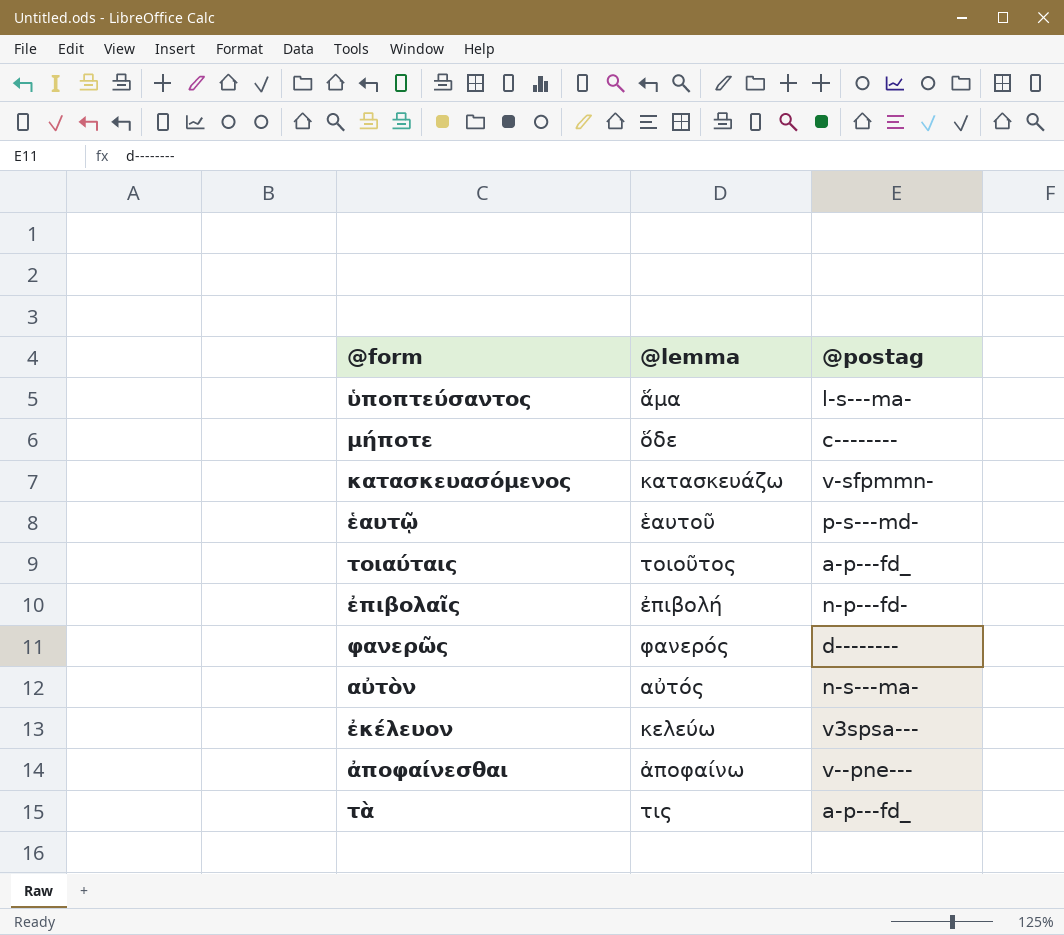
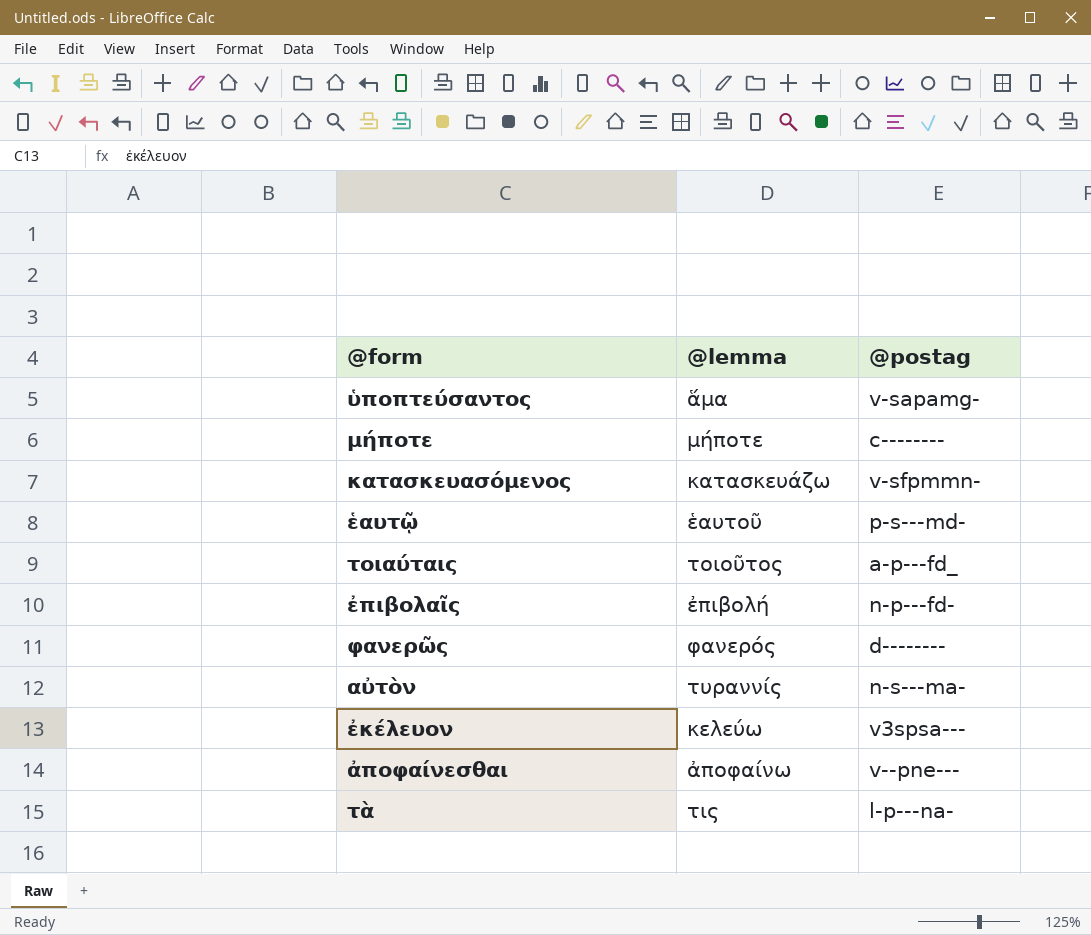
ὑποπτεύσαντος | @postag: l-s---ma- -> v-sapamg-
μήποτε | @lemma: ὅδε -> μήποτε
αὐτὸν | @lemma: αὐτός -> τυραννίς
τὰ | @postag: a-p---fd_ -> l-p---na-

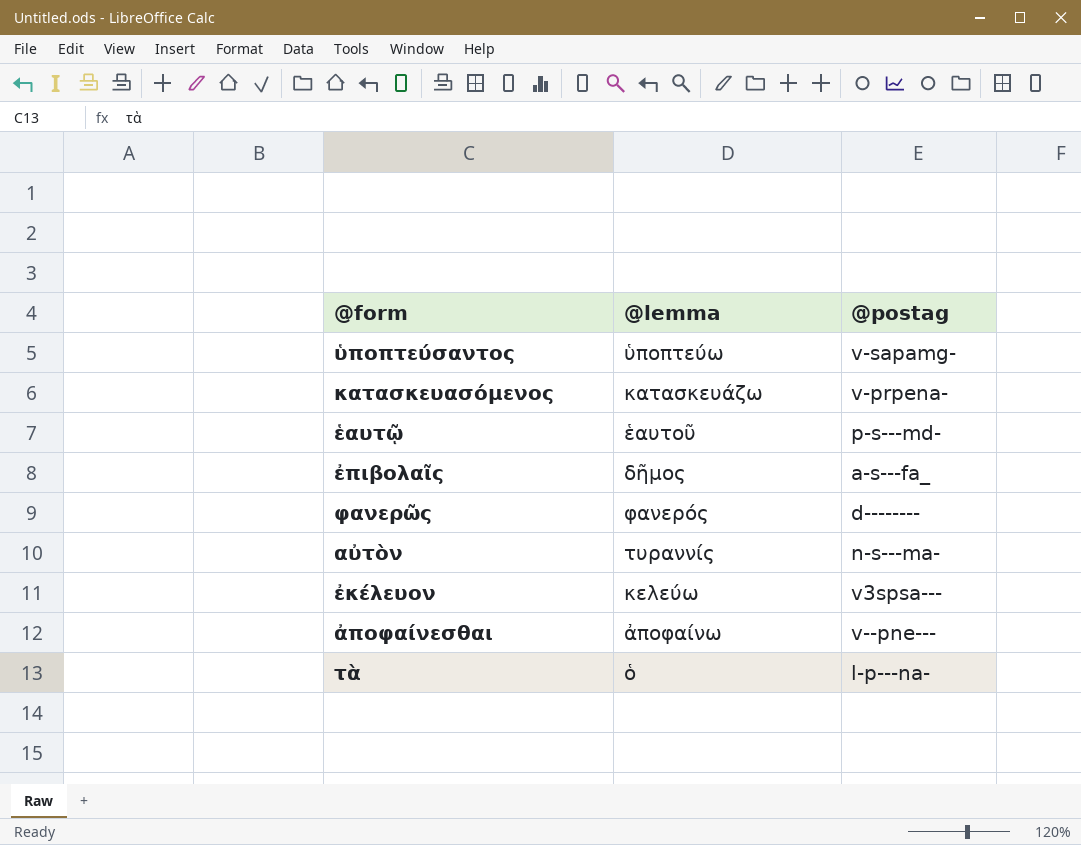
row μήποτε: μήποτε | c-------- -> none
row τοιαύταις: τοιοῦτος | a-p---fd_ -> none
ὑποπτεύσαντος | @lemma: ἅμα -> ὑποπτεύω
κατασκευασόμενος | @postag: v-sfpmmn- -> v-prpena-
ἐπιβολαῖς | @lemma: ἐπιβολή -> δῆμος
ἐπιβολαῖς | @postag: n-p---fd- -> a-s---fa_
τὰ | @lemma: τις -> ὁ

